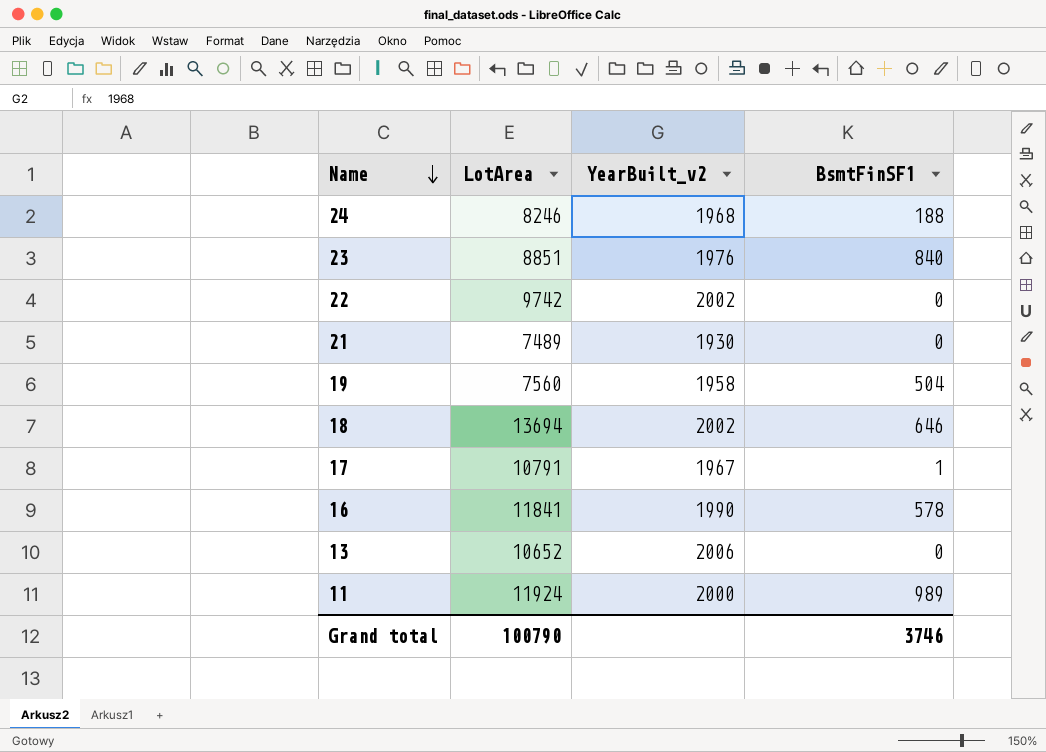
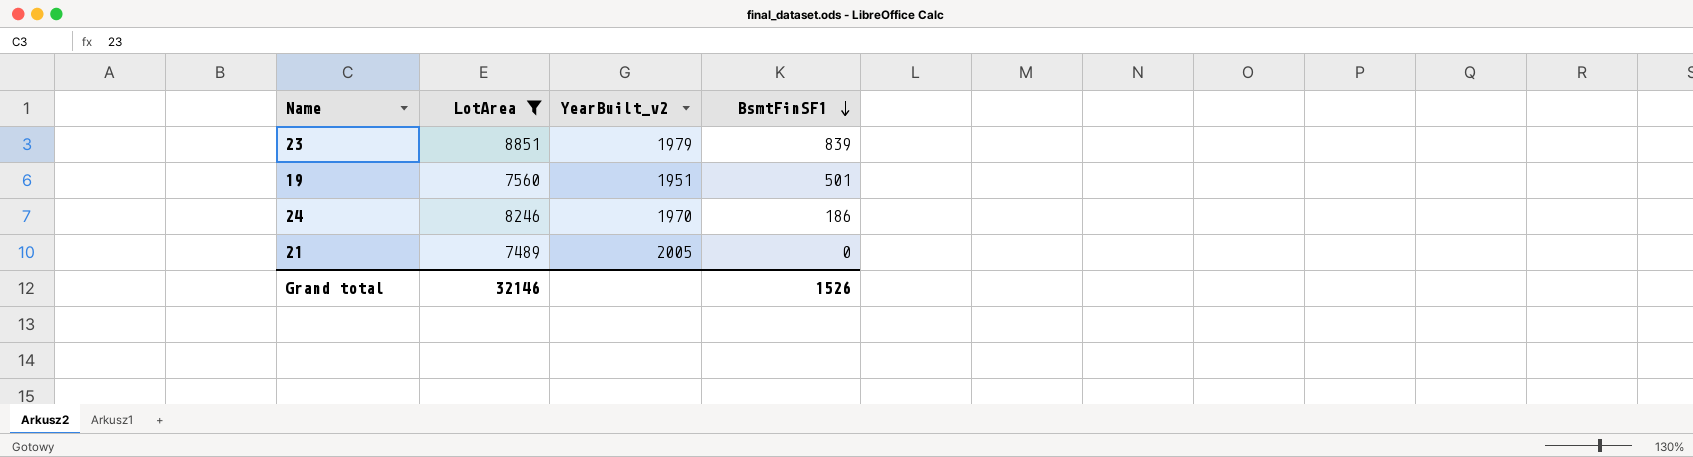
filter: none -> LotArea <= 8851
row order: Name descending -> BsmtFinSF1 descending
23 | YearBuilt_v2: 1976 -> 1979
23 | BsmtFinSF1: 840 -> 839
19 | YearBuilt_v2: 1958 -> 1951
19 | BsmtFinSF1: 504 -> 501
24 | YearBuilt_v2: 1968 -> 1970
24 | BsmtFinSF1: 188 -> 186
21 | YearBuilt_v2: 1930 -> 2005
Grand total | LotArea: 100790 -> 32146
Grand total | BsmtFinSF1: 3746 -> 1526

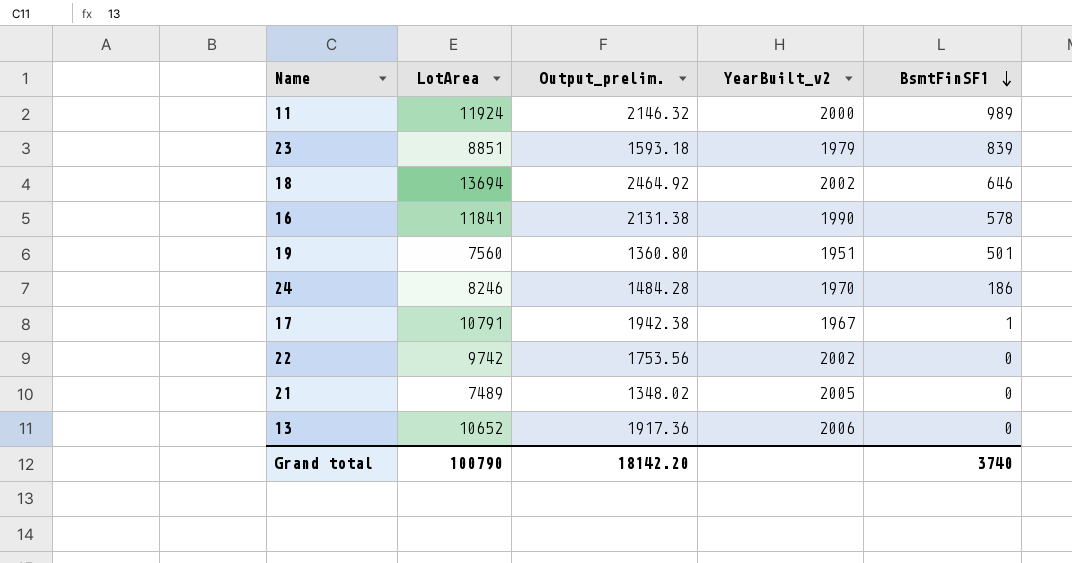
filter: LotArea <= 8851 -> none
column Output_prelim. | formula: none -> [LotArea] * 0.18
Grand total | LotArea: 32146 -> 100790
Grand total | BsmtFinSF1: 1526 -> 3740

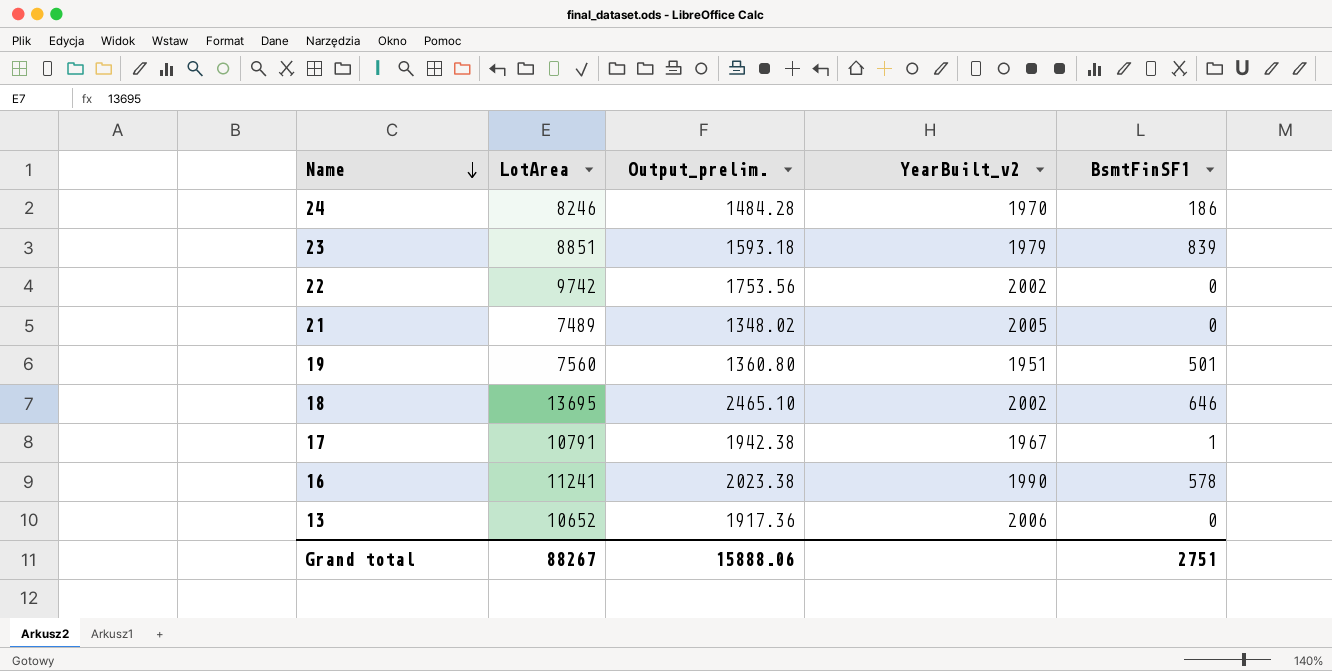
row order: BsmtFinSF1 descending -> Name descending
row 11: 11924 | 2146.32 | 2000 | 989 -> none
18 | LotArea: 13694 -> 13695
18 | Output_prelim.: 2464.92 -> 2465.10
16 | LotArea: 11841 -> 11241
16 | Output_prelim.: 2131.38 -> 2023.38
Grand total | LotArea: 100790 -> 88267
Grand total | Output_prelim.: 18142.20 -> 15888.06
Grand total | BsmtFinSF1: 3740 -> 2751

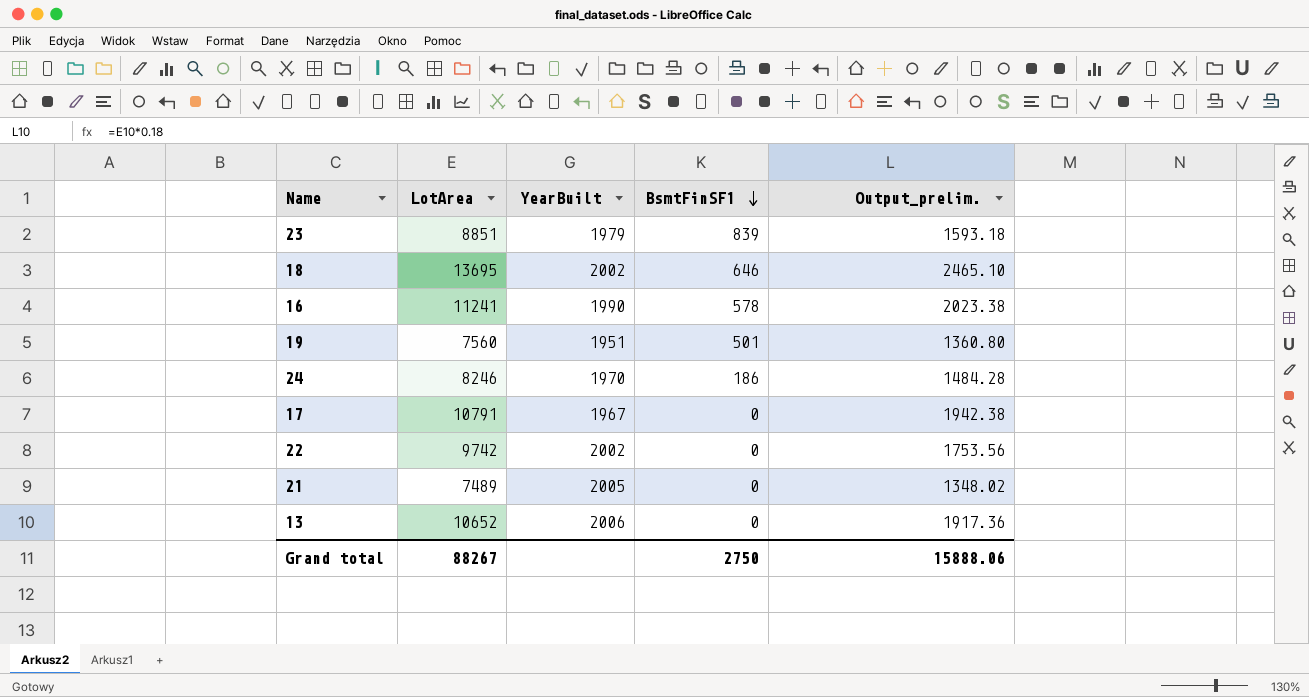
row order: Name descending -> BsmtFinSF1 descending
column name: YearBuilt_v2 -> YearBuilt
column Output_prelim. | position: 3 -> 5
17 | BsmtFinSF1: 1 -> 0
Grand total | BsmtFinSF1: 2751 -> 2750

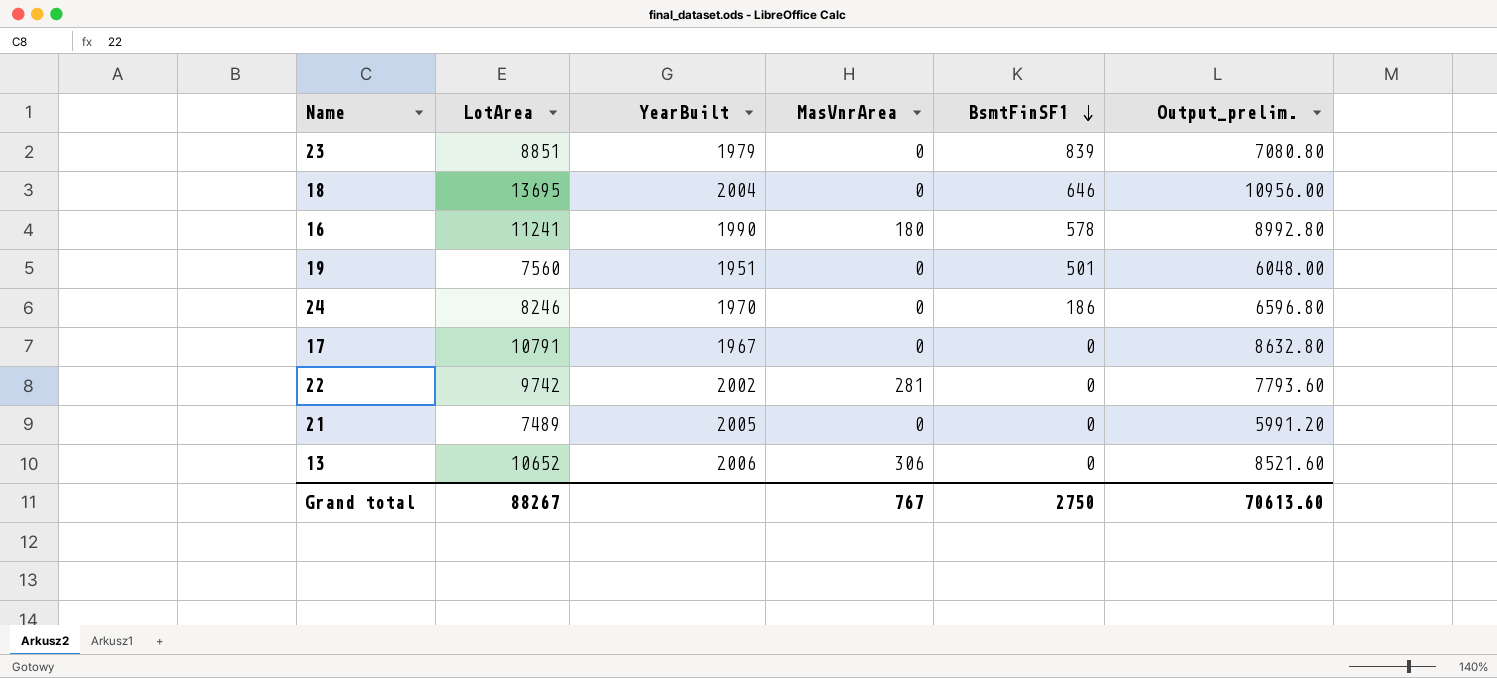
column MasVnrArea | position: none -> 4
column Output_prelim. | formula: [LotArea] * 0.18 -> [LotArea] * 0.8
18 | YearBuilt: 2002 -> 2004
Grand total | Output_prelim.: 15888.06 -> 70613.60

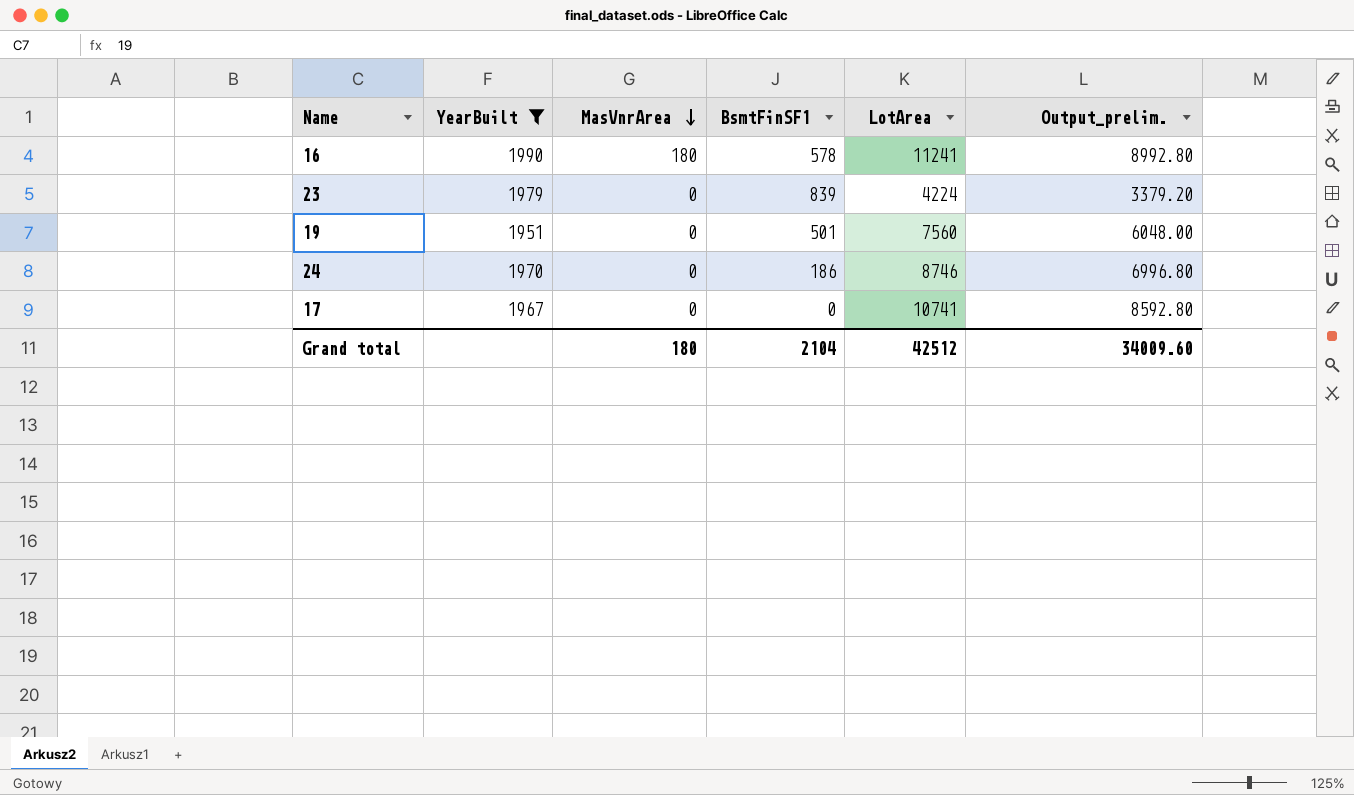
filter: none -> YearBuilt <= 1990
row order: BsmtFinSF1 descending -> MasVnrArea descending
column LotArea | position: 2 -> 5
23 | LotArea: 8851 -> 4224
23 | Output_prelim.: 7080.80 -> 3379.20
24 | LotArea: 8246 -> 8746
24 | Output_prelim.: 6596.80 -> 6996.80
17 | LotArea: 10791 -> 10741
17 | Output_prelim.: 8632.80 -> 8592.80
Grand total | MasVnrArea: 767 -> 180
Grand total | BsmtFinSF1: 2750 -> 2104
Grand total | LotArea: 88267 -> 42512
Grand total | Output_prelim.: 70613.60 -> 34009.60

